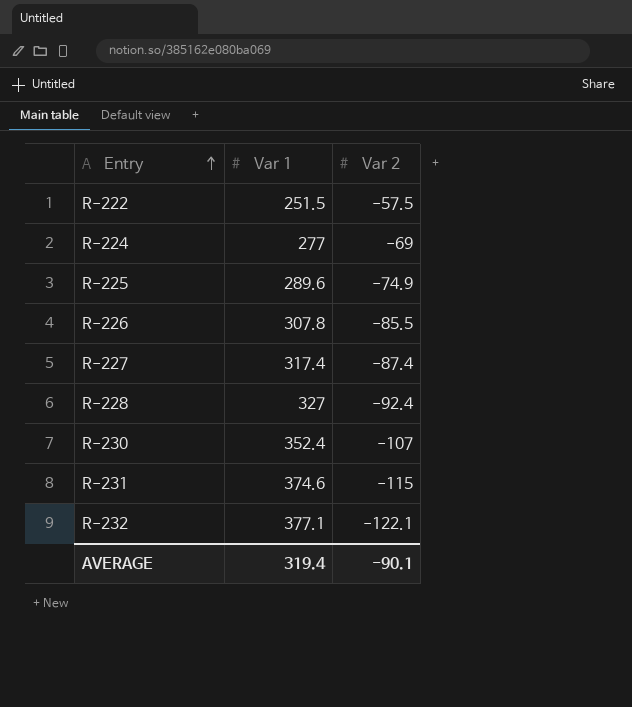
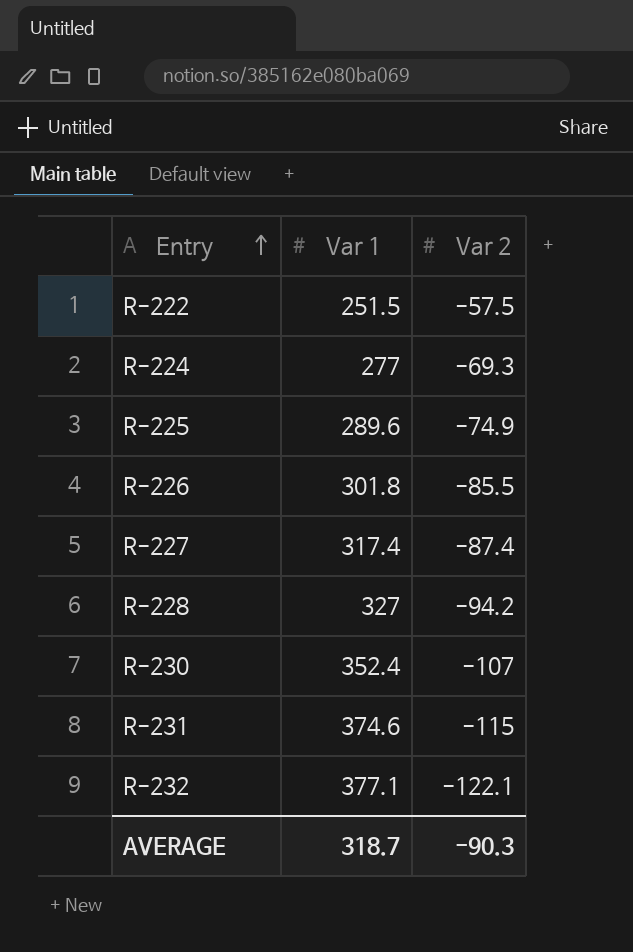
R-224 | Var 2: -69 -> -69.3
R-226 | Var 1: 307.8 -> 301.8
R-228 | Var 2: -92.4 -> -94.2
AVERAGE | Var 1: 319.4 -> 318.7
AVERAGE | Var 2: -90.1 -> -90.3

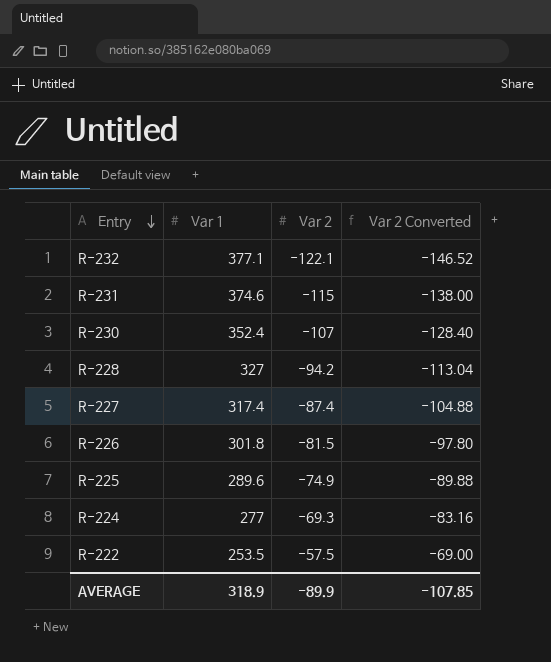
row order: Entry ascending -> Entry descending
column Var 2 Converted | formula: none -> [Var 2] * 1.2
R-226 | Var 2: -85.5 -> -81.5
R-222 | Var 1: 251.5 -> 253.5
AVERAGE | Var 1: 318.7 -> 318.9
AVERAGE | Var 2: -90.3 -> -89.9

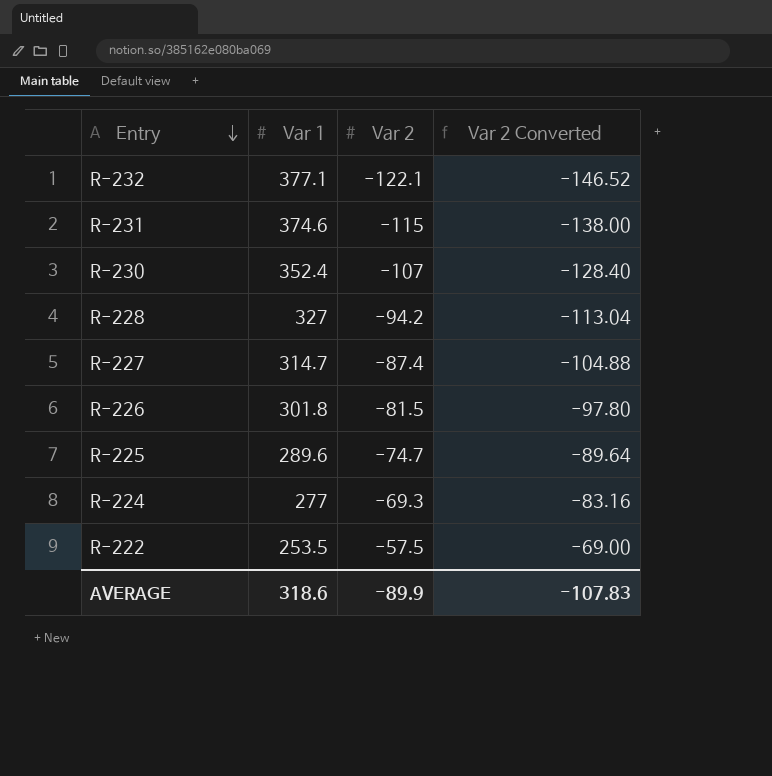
R-227 | Var 1: 317.4 -> 314.7
R-225 | Var 2: -74.9 -> -74.7
R-225 | Var 2 Converted: -89.88 -> -89.64
AVERAGE | Var 1: 318.9 -> 318.6
AVERAGE | Var 2 Converted: -107.85 -> -107.83

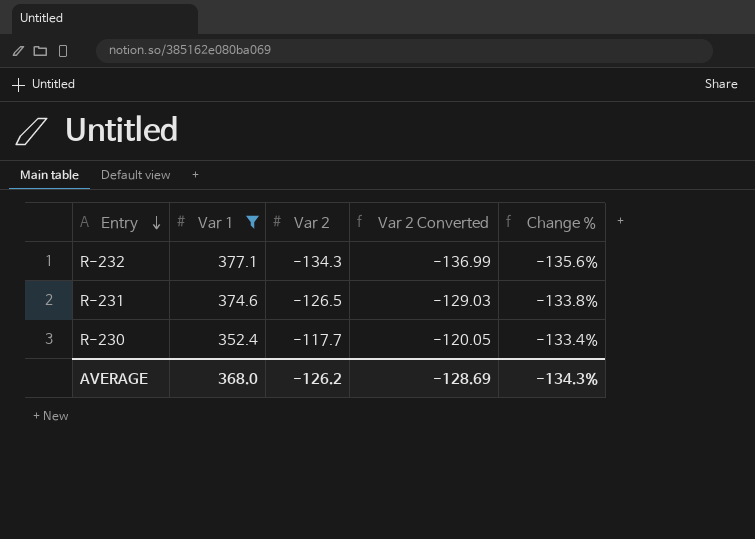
filter: none -> Var 1 >= 352.4
column Var 2 Converted | formula: [Var 2] * 1.2 -> [Var 2] * 1.02
column Change % | formula: none -> ([Var 2] - [Var 1]) / [Var 1]
R-232 | Var 2: -122.1 -> -134.3
R-231 | Var 2: -115 -> -126.5
R-230 | Var 2: -107 -> -117.7
AVERAGE | Var 1: 318.6 -> 368.0
AVERAGE | Var 2: -89.9 -> -126.2
AVERAGE | Var 2 Converted: -107.83 -> -128.69

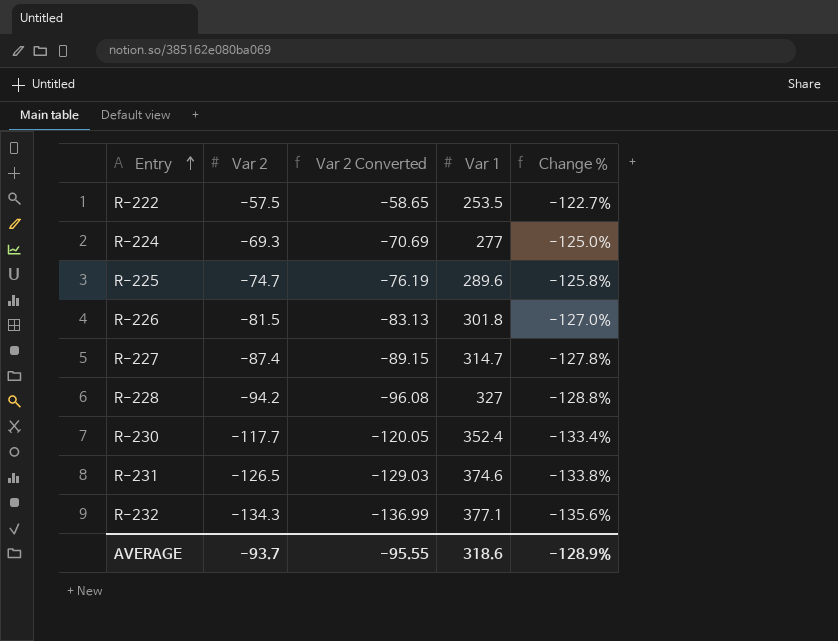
filter: Var 1 >= 352.4 -> none
row order: Entry descending -> Entry ascending
column Var 1 | position: 2 -> 4
AVERAGE | Var 2: -126.2 -> -93.7
AVERAGE | Var 2 Converted: -128.69 -> -95.55
AVERAGE | Var 1: 368.0 -> 318.6
AVERAGE | Change %: -134.3% -> -128.9%

